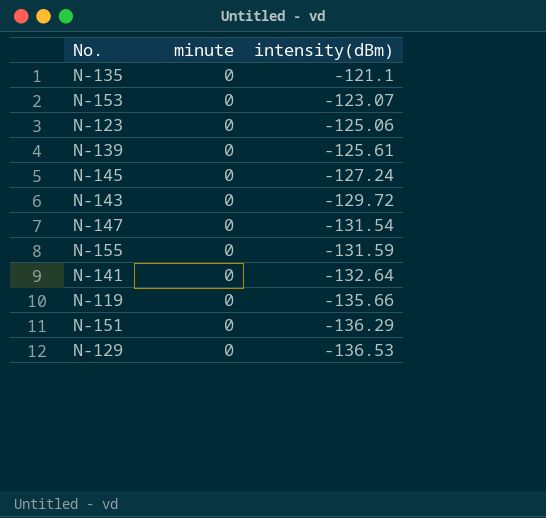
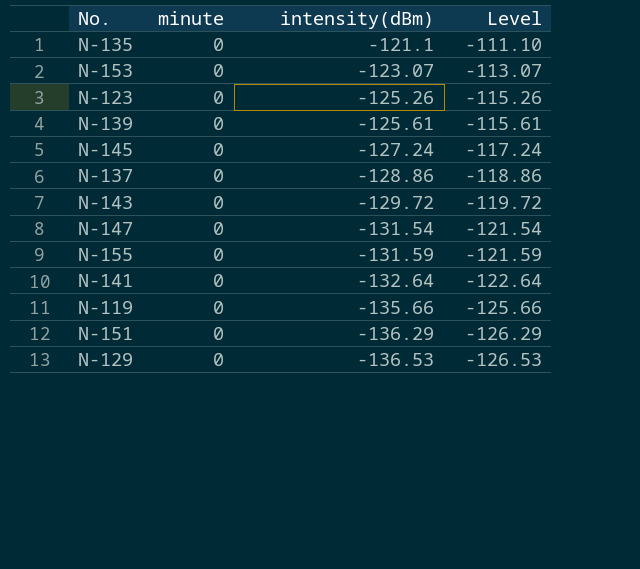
column Level | formula: none -> [intensity(dBm)] + 10
N-123 | intensity(dBm): -125.06 -> -125.26
row N-137: none -> 0 | -128.86 | -118.86

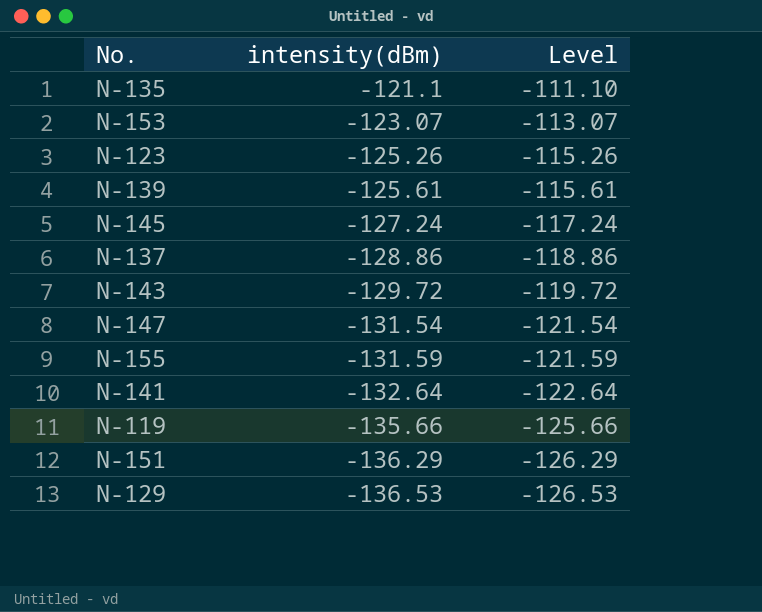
column minute | position: 2 -> none

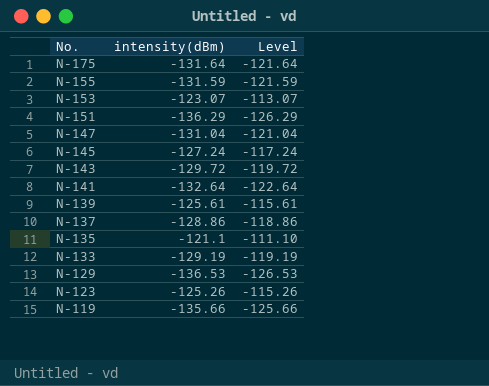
row order: intensity(dBm) descending -> No. descending
row N-175: none -> -131.64 | -121.64
N-147 | intensity(dBm): -131.54 -> -131.04
N-147 | Level: -121.54 -> -121.04
row N-133: none -> -129.19 | -119.19

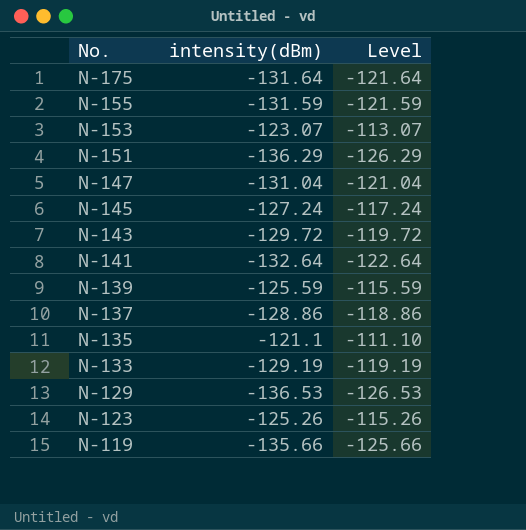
N-139 | intensity(dBm): -125.61 -> -125.59
N-139 | Level: -115.61 -> -115.59

